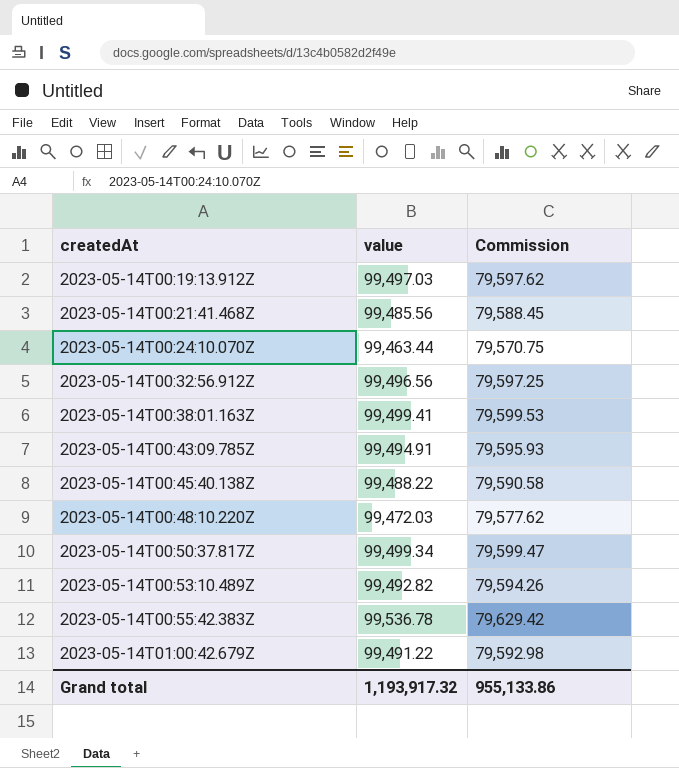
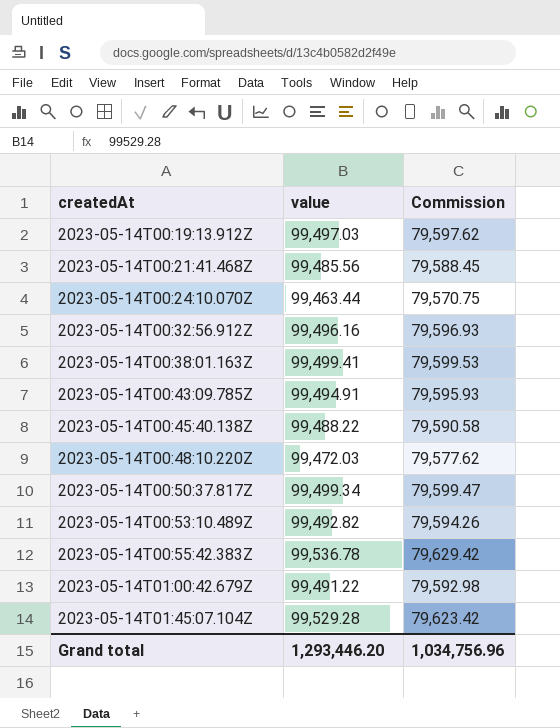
2023-05-14T00:32:56.912Z | value: 99,496.56 -> 99,496.16
2023-05-14T00:32:56.912Z | Commission: 79,597.25 -> 79,596.93
row 2023-05-14T01:45:07.104Z: none -> 99,529.28 | 79,623.42
Grand total | value: 1,193,917.32 -> 1,293,446.20
Grand total | Commission: 955,133.86 -> 1,034,756.96

